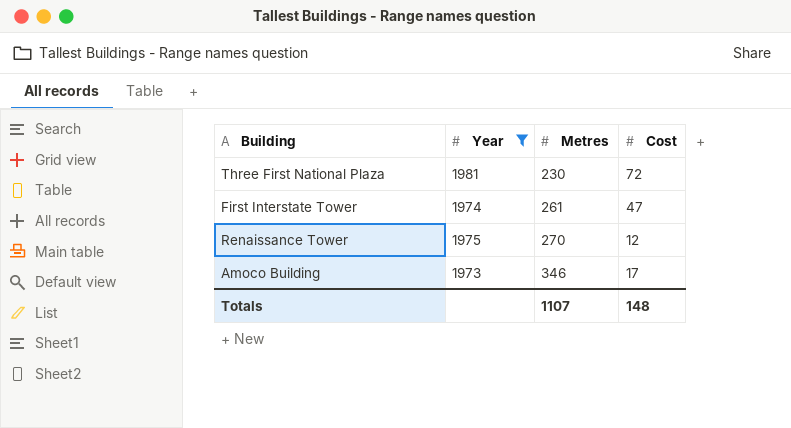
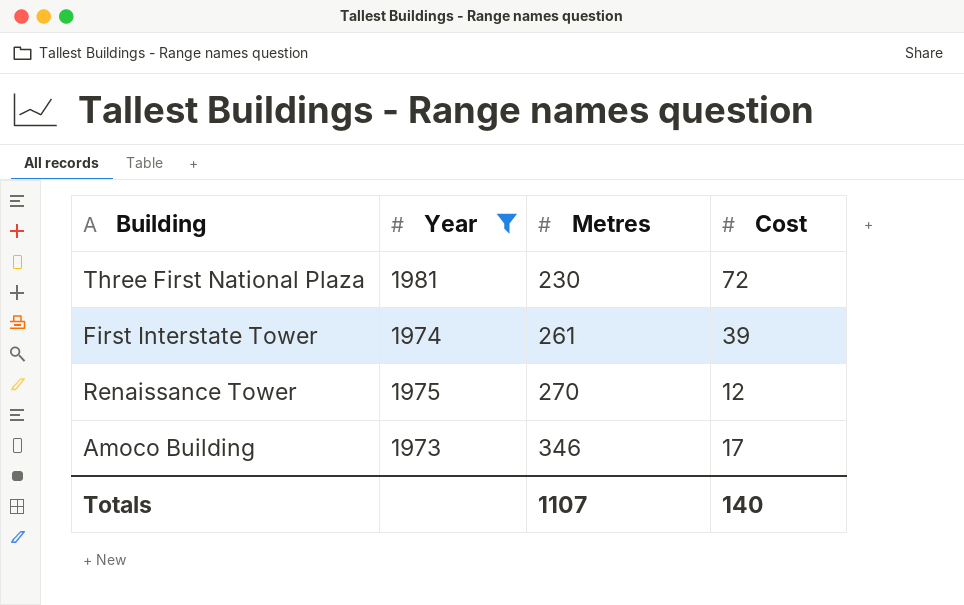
First Interstate Tower | Cost: 47 -> 39
Totals | Cost: 148 -> 140

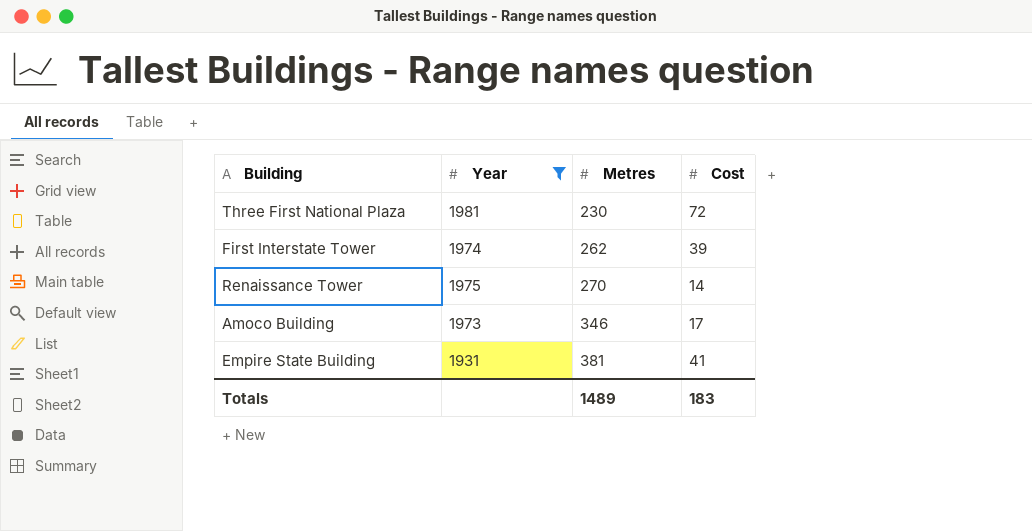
First Interstate Tower | Metres: 261 -> 262
Renaissance Tower | Cost: 12 -> 14
row Empire State Building: none -> 1931 | 381 | 41
Totals | Metres: 1107 -> 1489
Totals | Cost: 140 -> 183

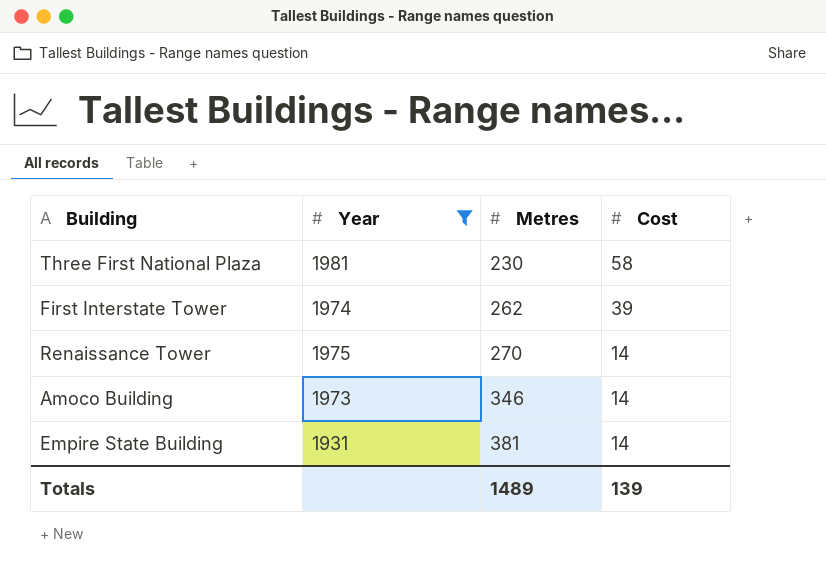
Three First National Plaza | Cost: 72 -> 58
Amoco Building | Cost: 17 -> 14
Empire State Building | Cost: 41 -> 14
Totals | Cost: 183 -> 139

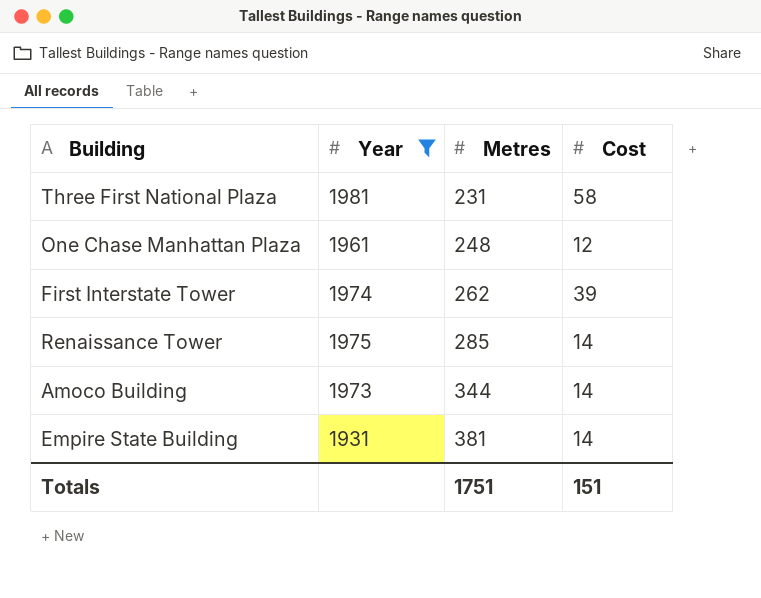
Three First National Plaza | Metres: 230 -> 231
row One Chase Manhattan Plaza: none -> 1961 | 248 | 12
Renaissance Tower | Metres: 270 -> 285
Amoco Building | Metres: 346 -> 344
Totals | Metres: 1489 -> 1751
Totals | Cost: 139 -> 151

